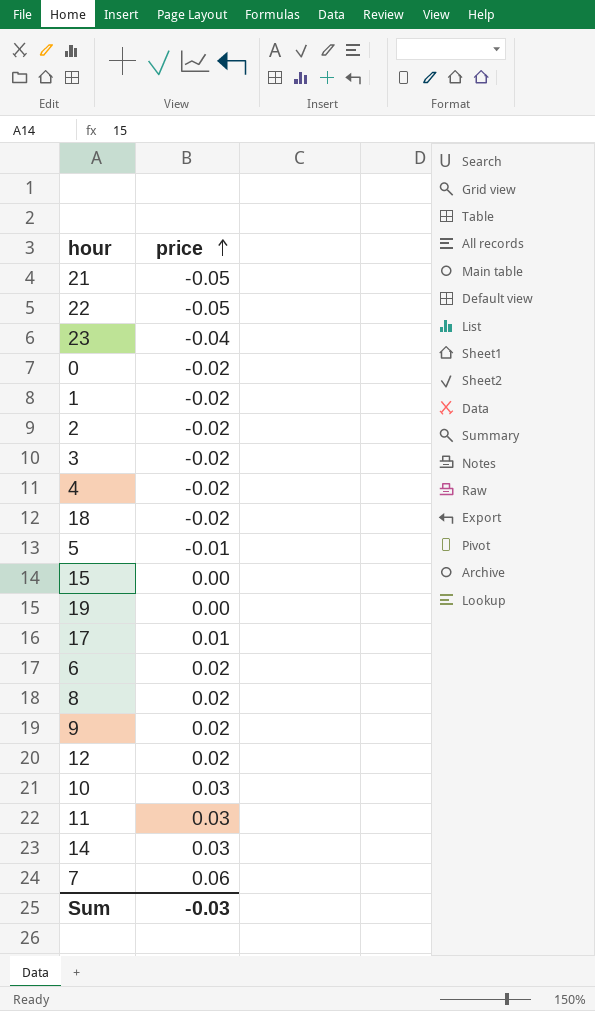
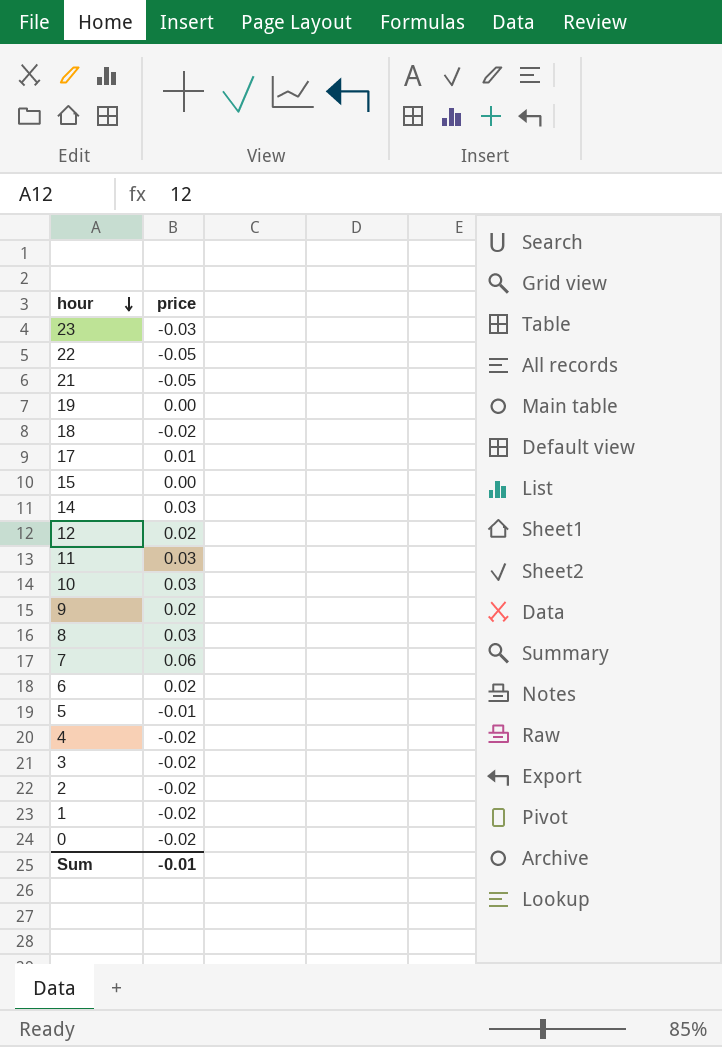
row order: price ascending -> hour descending
23 | price: -0.04 -> -0.03
8 | price: 0.02 -> 0.03
Sum | price: -0.03 -> -0.01

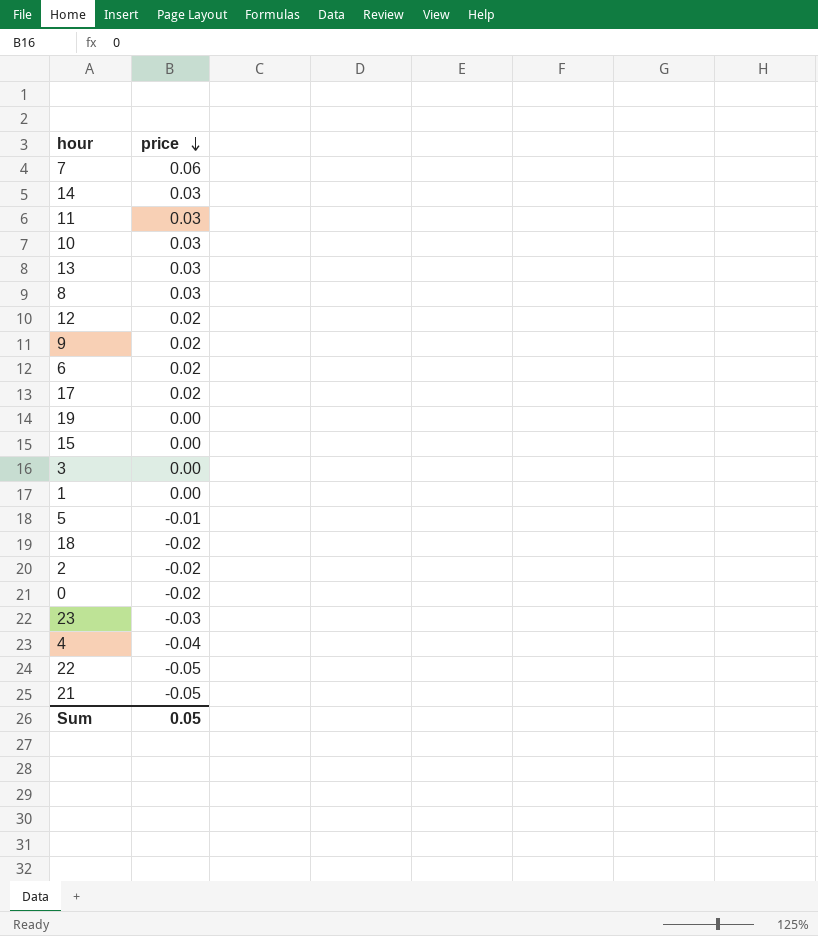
row order: hour descending -> price descending
row 13: none -> 0.03
17 | price: 0.01 -> 0.02
3 | price: -0.02 -> 0.00
1 | price: -0.02 -> 0.00
4 | price: -0.02 -> -0.04
Sum | price: -0.01 -> 0.05

